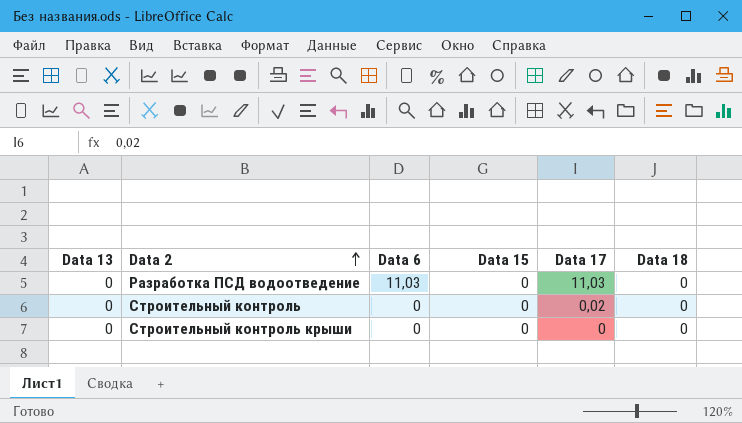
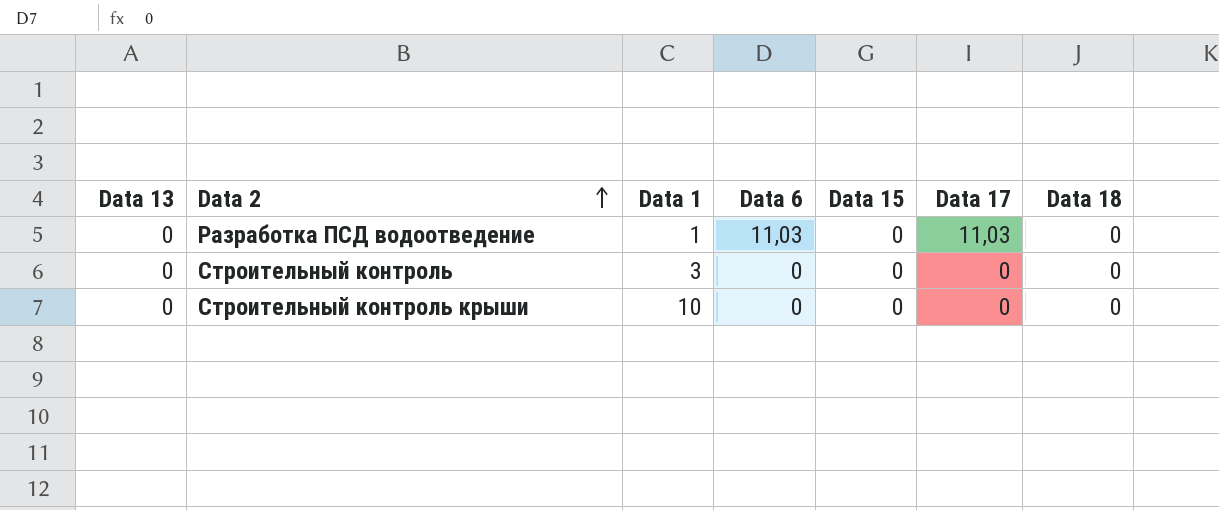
column Data 1 | position: none -> 3
Строительный контроль | Data 17: 0,02 -> 0

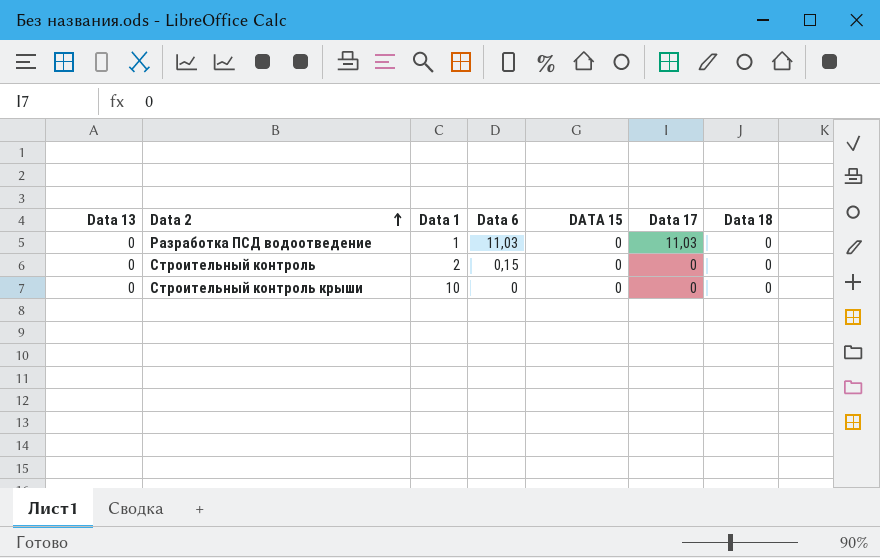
column name: Data 15 -> DATA 15
Строительный контроль | Data 1: 3 -> 2
Строительный контроль | Data 6: 0 -> 0,15

